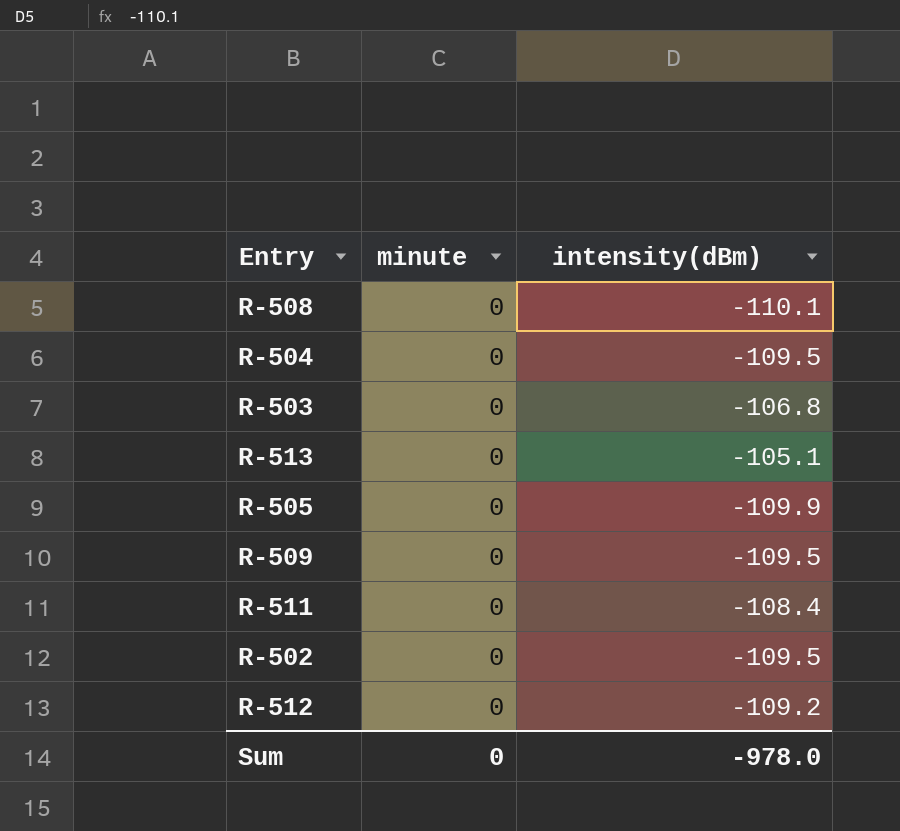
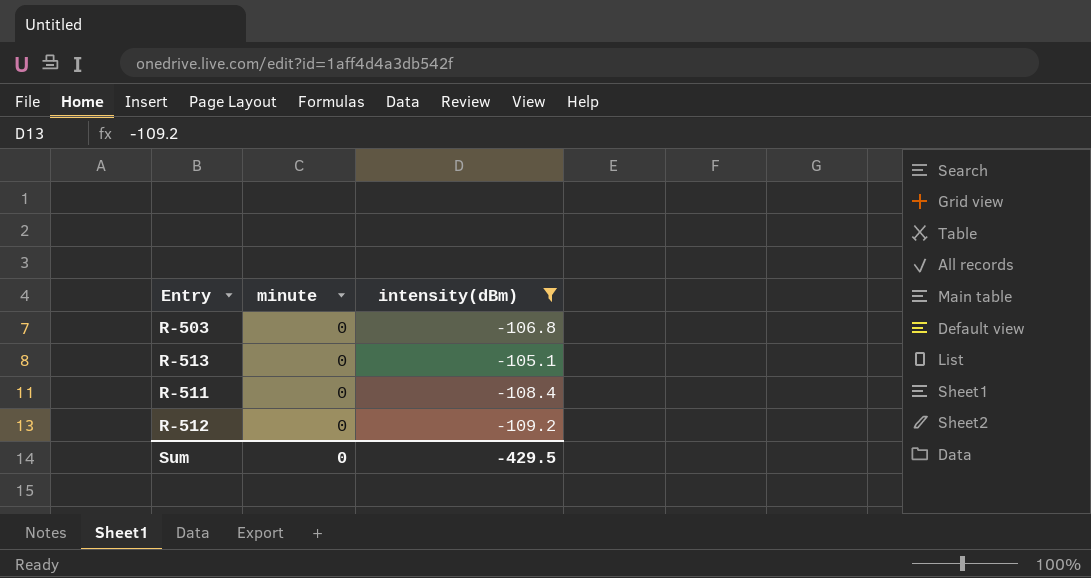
filter: none -> intensity(dBm) >= -109.2
Sum | intensity(dBm): -978.0 -> -429.5

